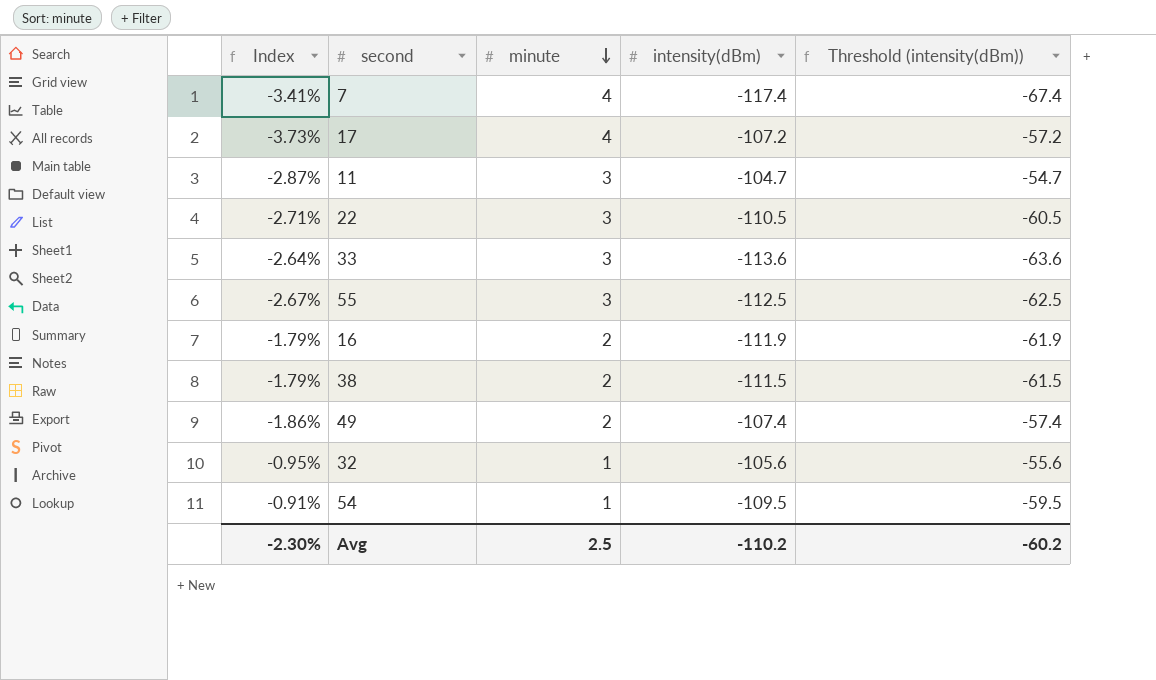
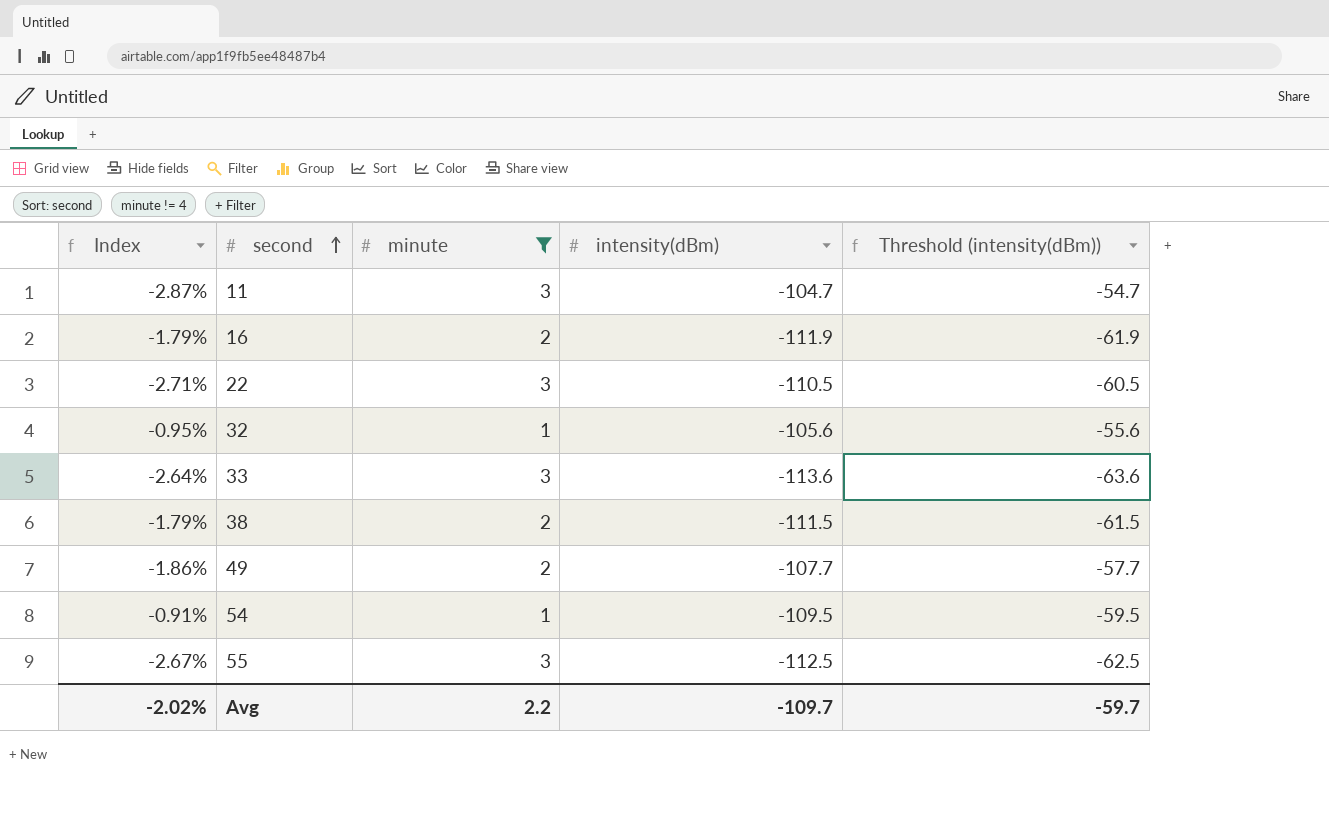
filter: none -> minute != 4
row order: minute descending -> second ascending
49 | intensity(dBm): -107.4 -> -107.7
49 | Threshold (intensity(dBm)): -57.4 -> -57.7
Avg | Index: -2.30% -> -2.02%
Avg | minute: 2.5 -> 2.2
Avg | intensity(dBm): -110.2 -> -109.7
Avg | Threshold (intensity(dBm)): -60.2 -> -59.7

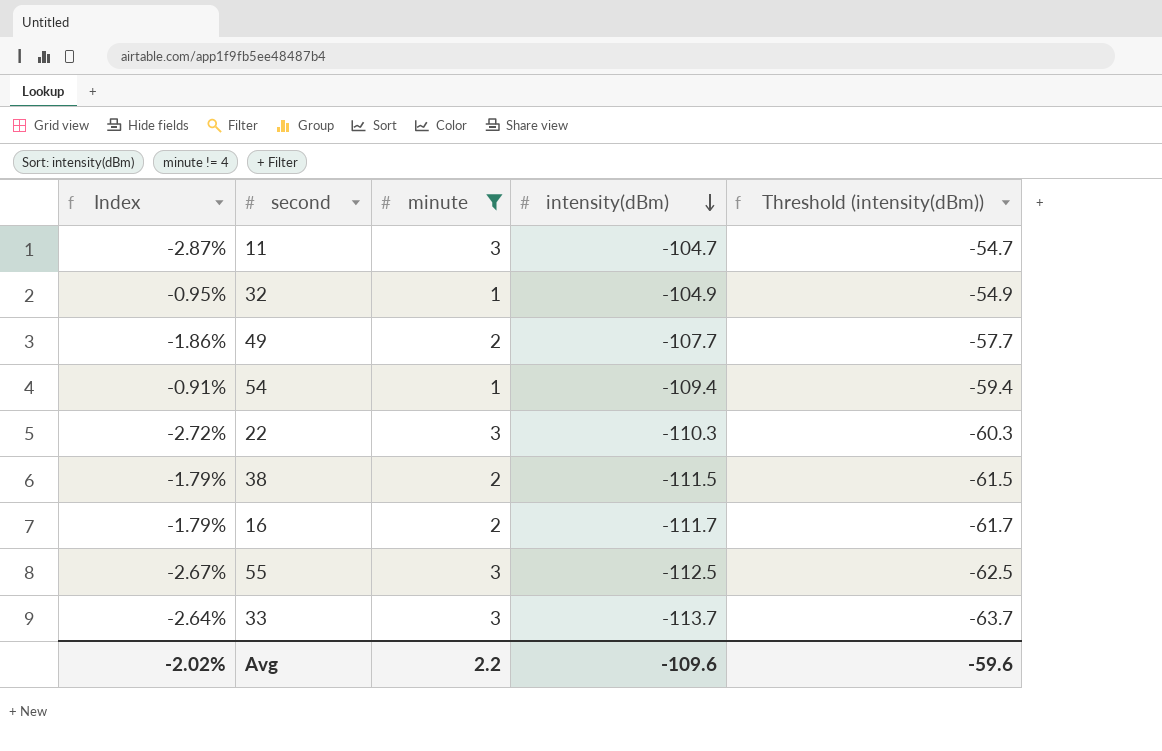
row order: second ascending -> intensity(dBm) descending
32 | intensity(dBm): -105.6 -> -104.9
32 | Threshold (intensity(dBm)): -55.6 -> -54.9
54 | intensity(dBm): -109.5 -> -109.4
54 | Threshold (intensity(dBm)): -59.5 -> -59.4
22 | Index: -2.71% -> -2.72%
22 | intensity(dBm): -110.5 -> -110.3
22 | Threshold (intensity(dBm)): -60.5 -> -60.3
16 | intensity(dBm): -111.9 -> -111.7
16 | Threshold (intensity(dBm)): -61.9 -> -61.7
33 | intensity(dBm): -113.6 -> -113.7
33 | Threshold (intensity(dBm)): -63.6 -> -63.7
Avg | intensity(dBm): -109.7 -> -109.6
Avg | Threshold (intensity(dBm)): -59.7 -> -59.6

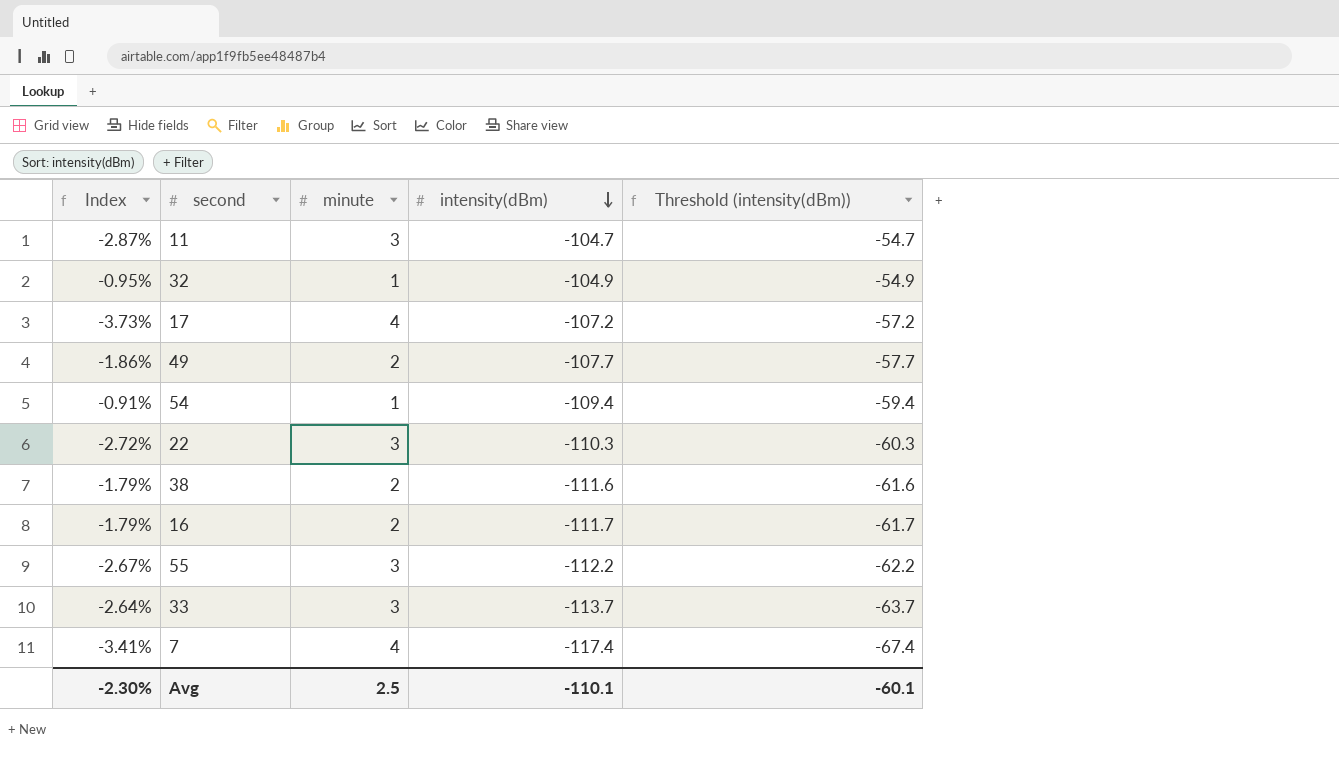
filter: minute != 4 -> none
38 | intensity(dBm): -111.5 -> -111.6
38 | Threshold (intensity(dBm)): -61.5 -> -61.6
55 | intensity(dBm): -112.5 -> -112.2
55 | Threshold (intensity(dBm)): -62.5 -> -62.2
Avg | Index: -2.02% -> -2.30%
Avg | minute: 2.2 -> 2.5
Avg | intensity(dBm): -109.6 -> -110.1
Avg | Threshold (intensity(dBm)): -59.6 -> -60.1

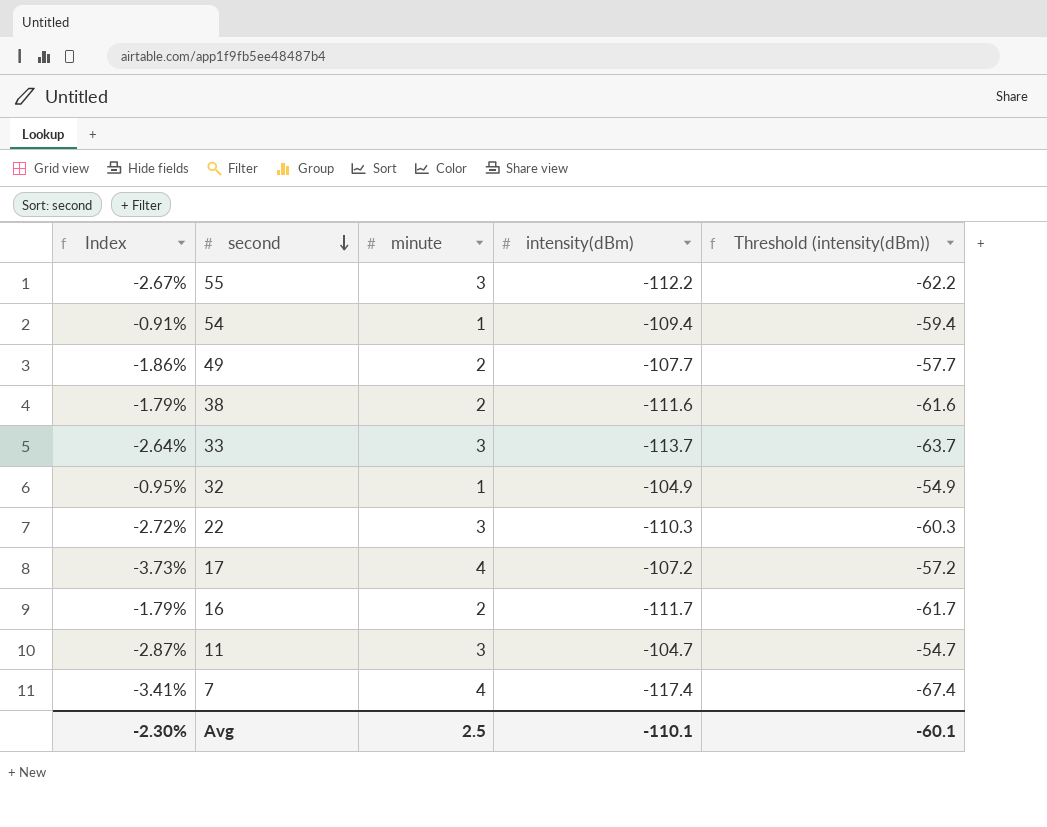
row order: intensity(dBm) descending -> second descending

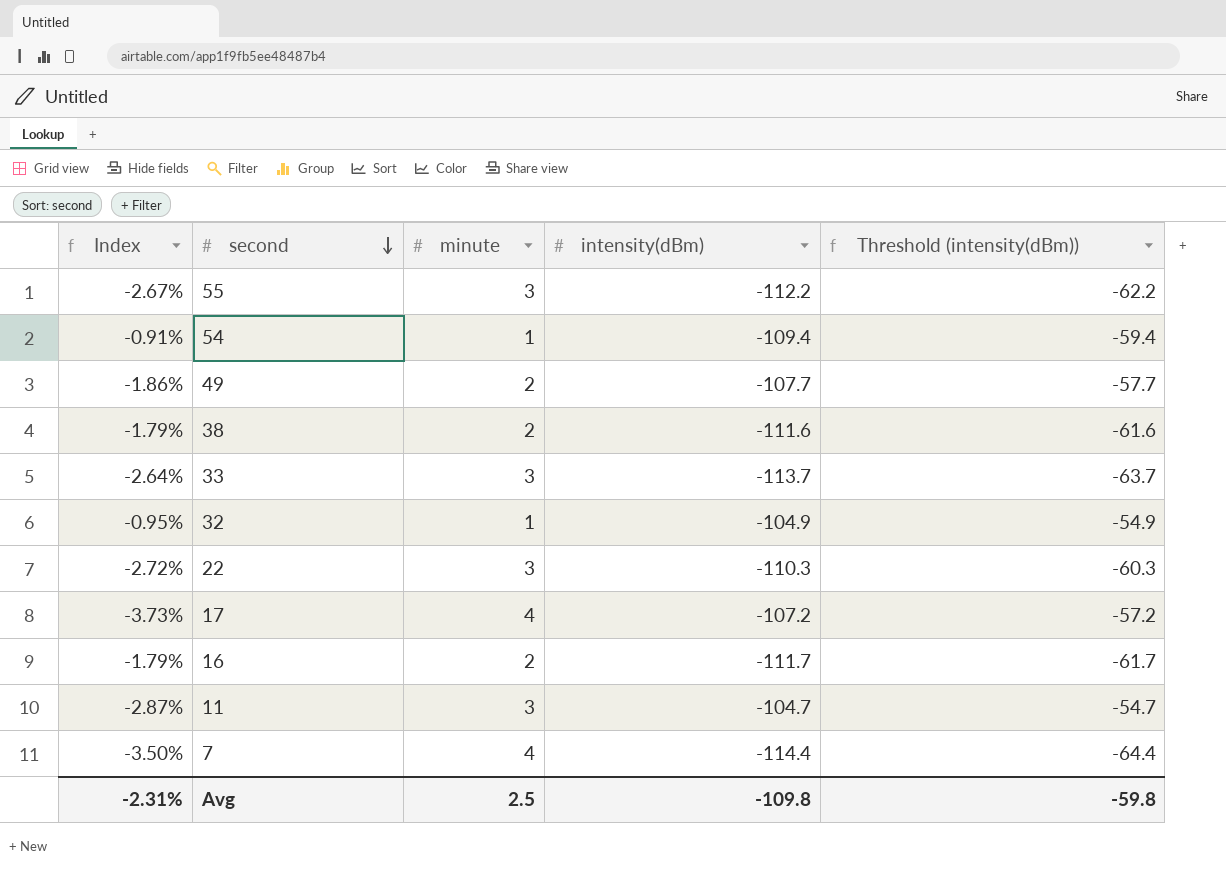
7 | Index: -3.41% -> -3.50%
7 | intensity(dBm): -117.4 -> -114.4
7 | Threshold (intensity(dBm)): -67.4 -> -64.4
Avg | Index: -2.30% -> -2.31%
Avg | intensity(dBm): -110.1 -> -109.8
Avg | Threshold (intensity(dBm)): -60.1 -> -59.8

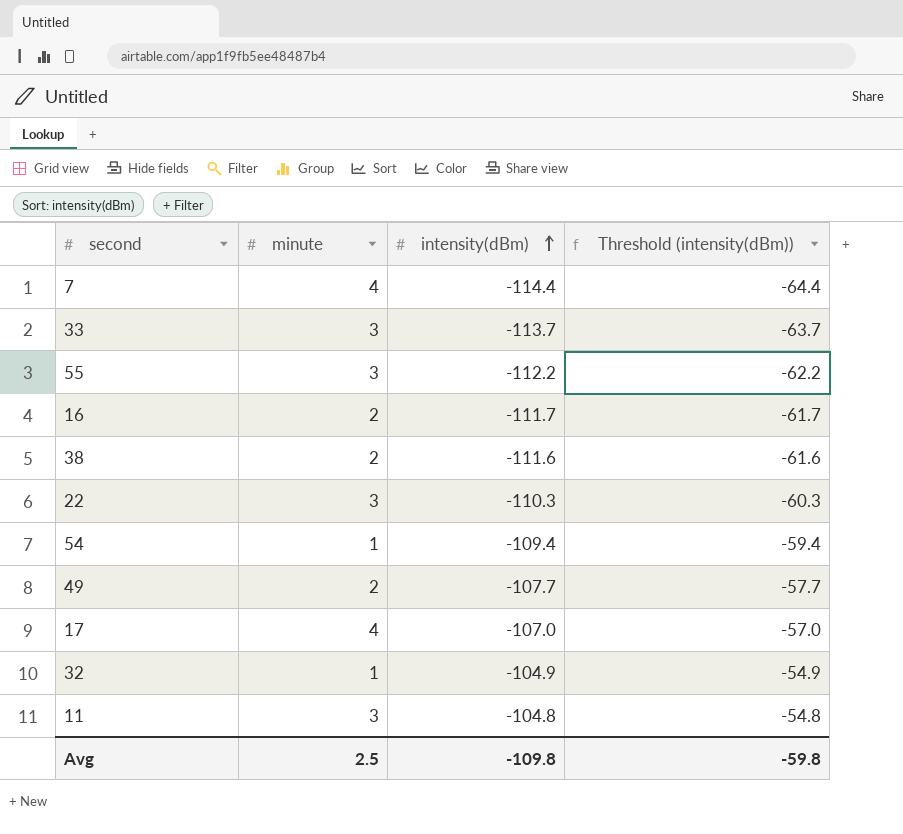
row order: second descending -> intensity(dBm) ascending
column Index | formula: [minute] / [intensity(dBm)] -> none
17 | intensity(dBm): -107.2 -> -107.0
17 | Threshold (intensity(dBm)): -57.2 -> -57.0
11 | intensity(dBm): -104.7 -> -104.8
11 | Threshold (intensity(dBm)): -54.7 -> -54.8

